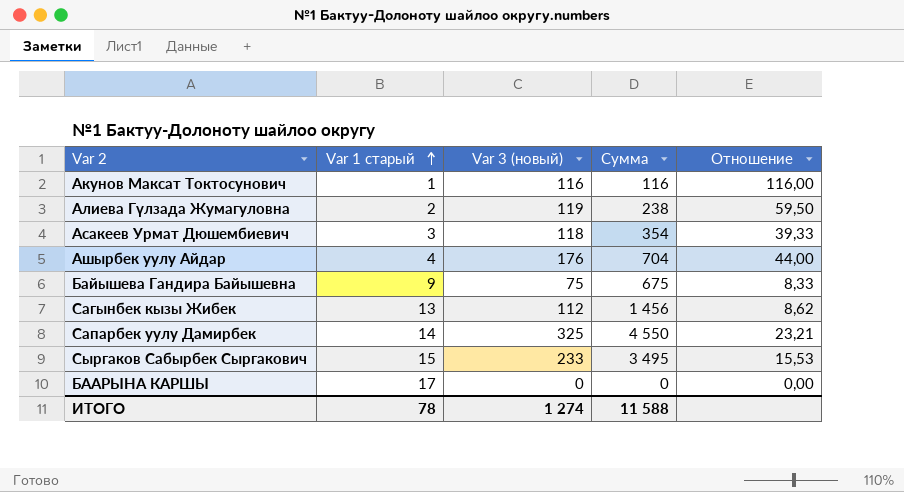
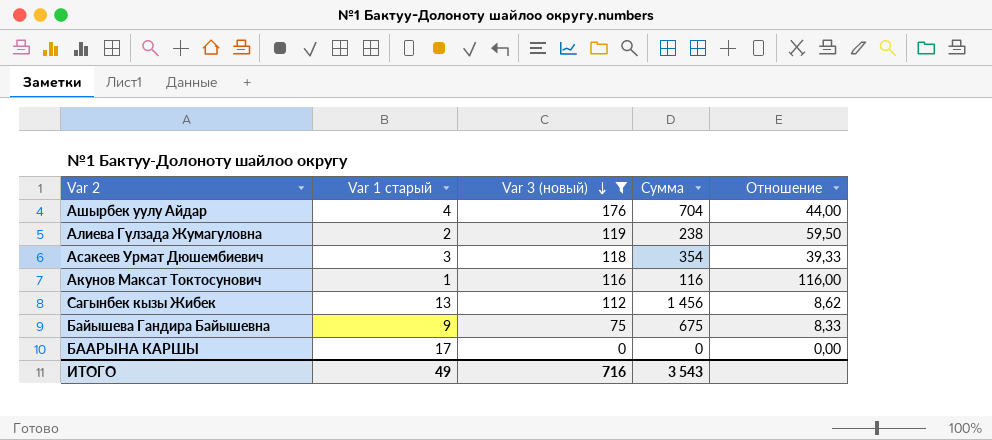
filter: none -> Var 3 (новый) <= 176
row order: Var 1 старый ascending -> Var 3 (новый) descending
ИТОГО | Var 1 старый: 78 -> 49
ИТОГО | Var 3 (новый): 1 274 -> 716
ИТОГО | Сумма: 11 588 -> 3 543

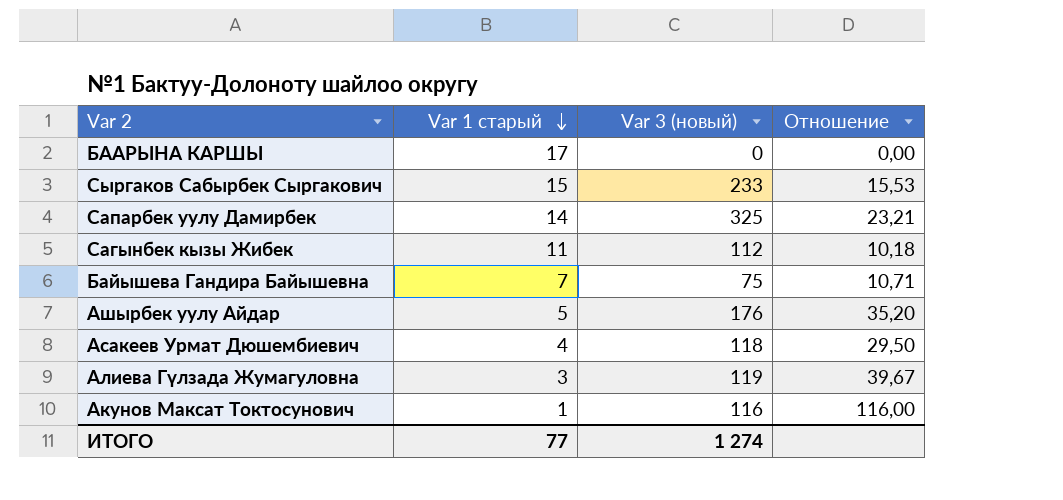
filter: Var 3 (новый) <= 176 -> none
row order: Var 3 (новый) descending -> Var 1 старый descending
column Сумма | formula: [Var 1 старый] * [Var 3 (новый)] -> none
Сагынбек кызы Жибек | Var 1 старый: 13 -> 11
Сагынбек кызы Жибек | Отношение: 8,62 -> 10,18
Байышева Гандира Байышевна | Var 1 старый: 9 -> 7
Байышева Гандира Байышевна | Отношение: 8,33 -> 10,71
Ашырбек уулу Айдар | Var 1 старый: 4 -> 5
Ашырбек уулу Айдар | Отношение: 44,00 -> 35,20
Асакеев Урмат Дюшембиевич | Var 1 старый: 3 -> 4
Асакеев Урмат Дюшембиевич | Отношение: 39,33 -> 29,50
Алиева Гүлзада Жумагуловна | Var 1 старый: 2 -> 3
Алиева Гүлзада Жумагуловна | Отношение: 59,50 -> 39,67
ИТОГО | Var 1 старый: 49 -> 77
ИТОГО | Var 3 (новый): 716 -> 1 274

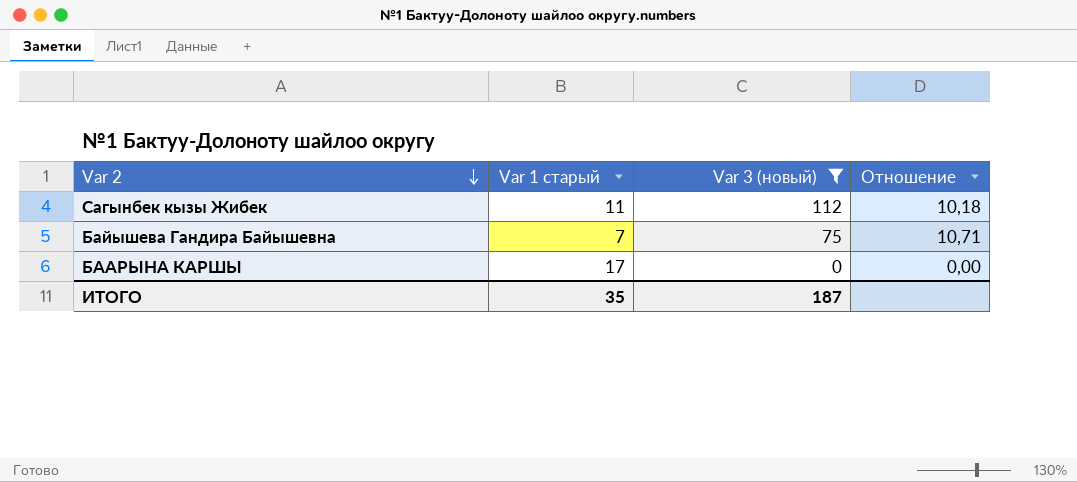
filter: none -> Var 3 (новый) <= 112
row order: Var 1 старый descending -> Var 2 descending
ИТОГО | Var 1 старый: 77 -> 35
ИТОГО | Var 3 (новый): 1 274 -> 187

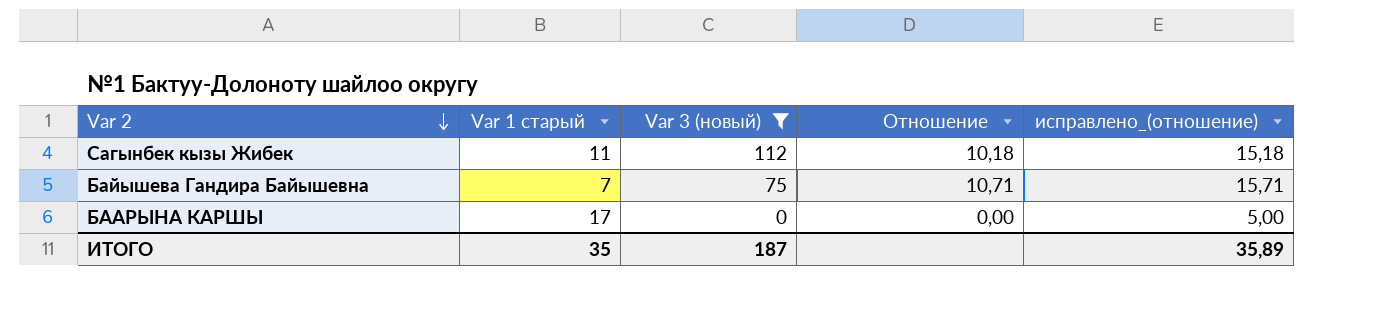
column исправлено_(отношение) | formula: none -> [Отношение] + 5

